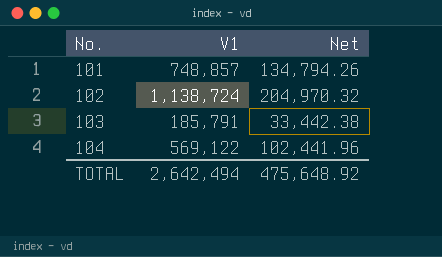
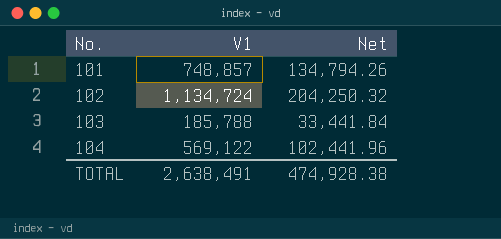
102 | V1: 1,138,724 -> 1,134,724
102 | Net: 204,970.32 -> 204,250.32
103 | V1: 185,791 -> 185,788
103 | Net: 33,442.38 -> 33,441.84
TOTAL | V1: 2,642,494 -> 2,638,491
TOTAL | Net: 475,648.92 -> 474,928.38

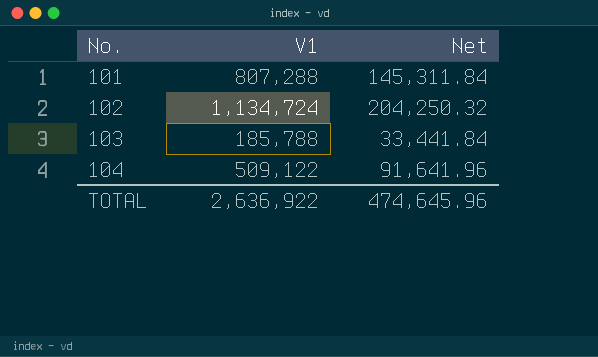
101 | V1: 748,857 -> 807,288
101 | Net: 134,794.26 -> 145,311.84
104 | V1: 569,122 -> 509,122
104 | Net: 102,441.96 -> 91,641.96
TOTAL | V1: 2,638,491 -> 2,636,922
TOTAL | Net: 474,928.38 -> 474,645.96

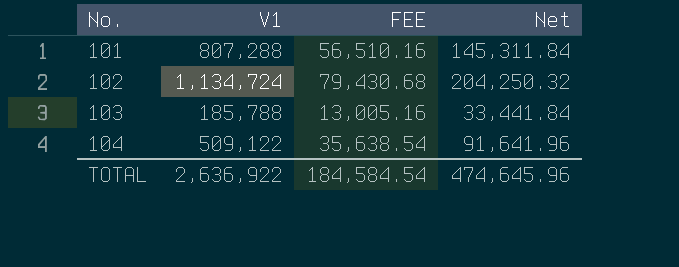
column FEE | formula: none -> [V1] * 0.07

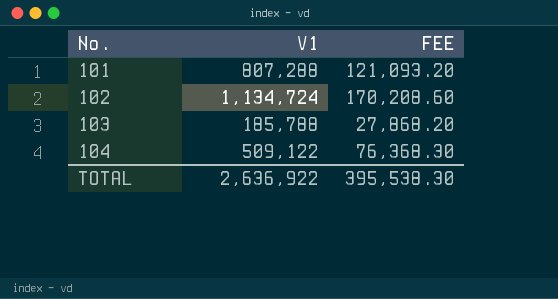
column Net | formula: [V1] * 0.18 -> none
column FEE | formula: [V1] * 0.07 -> [V1] * 0.15
TOTAL | FEE: 184,584.54 -> 395,538.30

